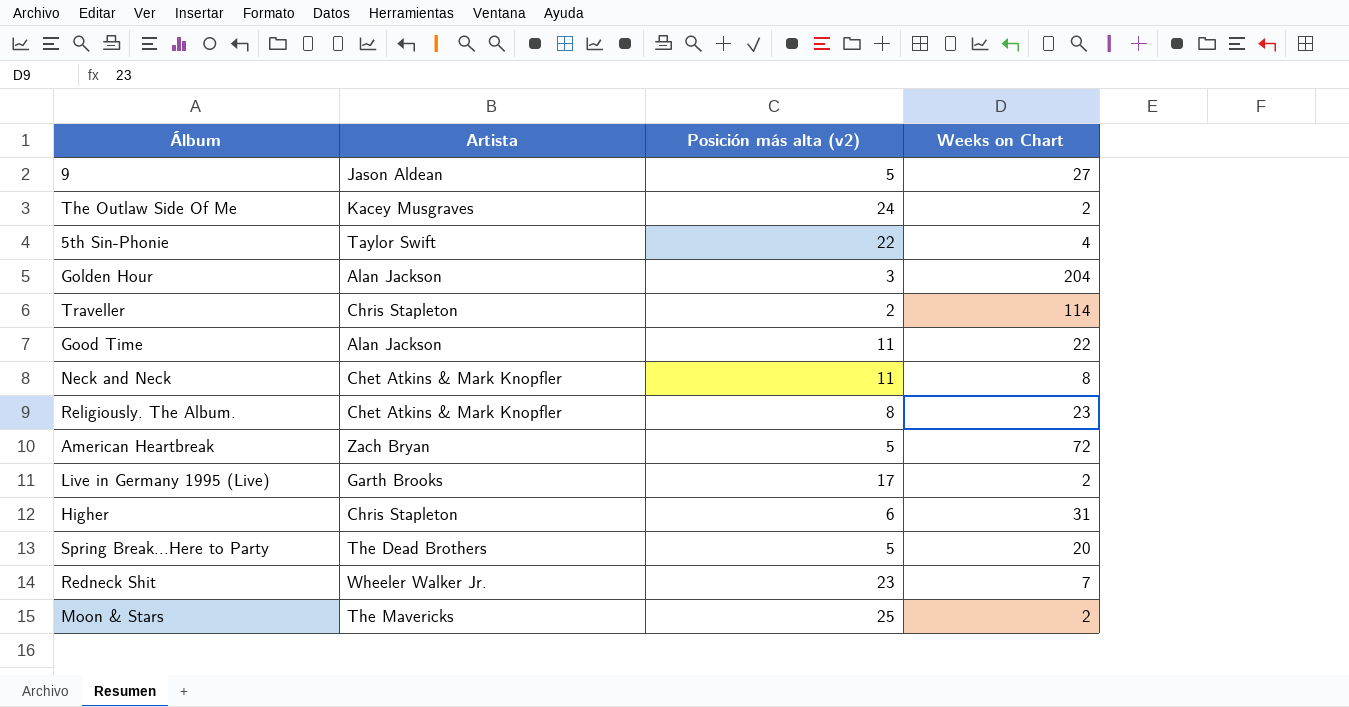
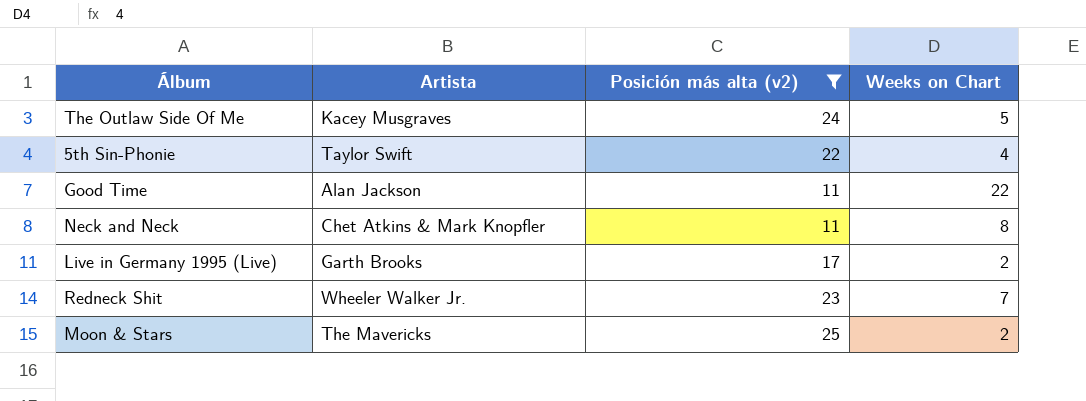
filter: none -> Posición más alta (v2) >= 11
The Outlaw Side Of Me | Weeks on Chart: 2 -> 5

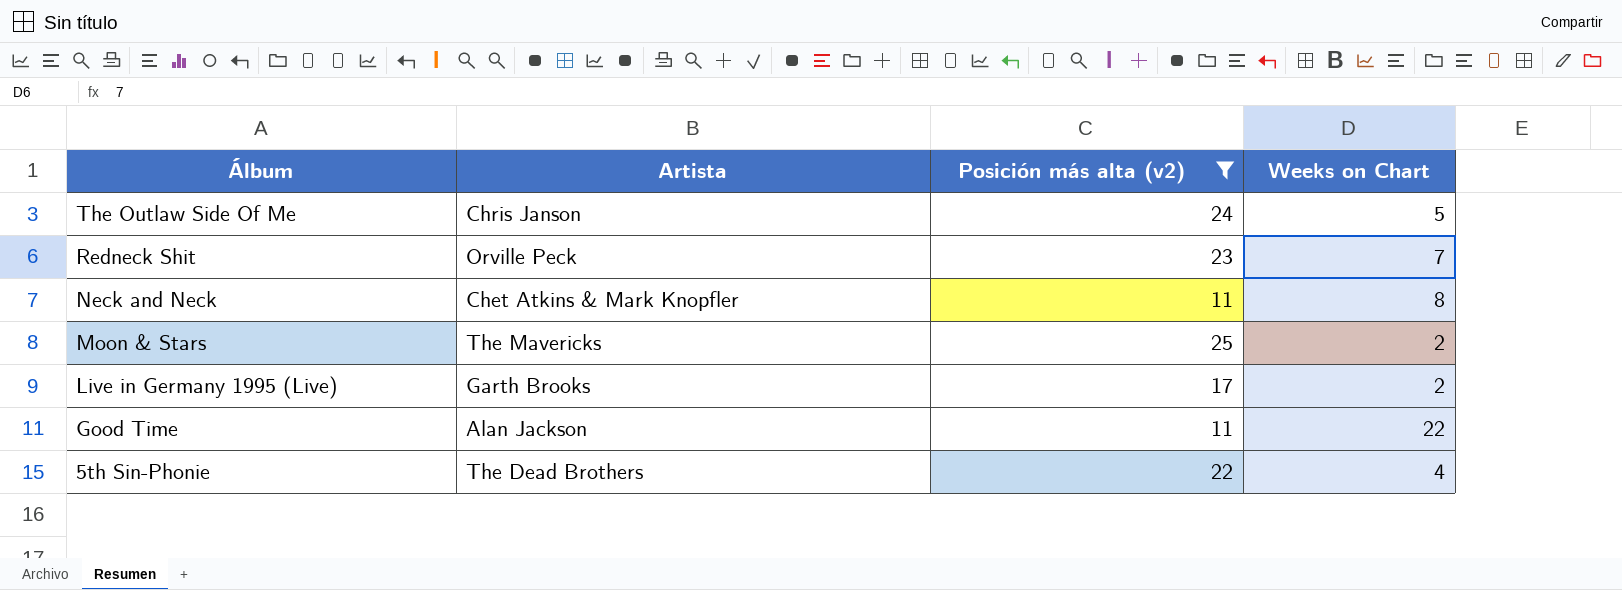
row order: none -> Álbum descending
The Outlaw Side Of Me | Artista: Kacey Musgraves -> Chris Janson
Redneck Shit | Artista: Wheeler Walker Jr. -> Orville Peck
5th Sin-Phonie | Artista: Taylor Swift -> The Dead Brothers

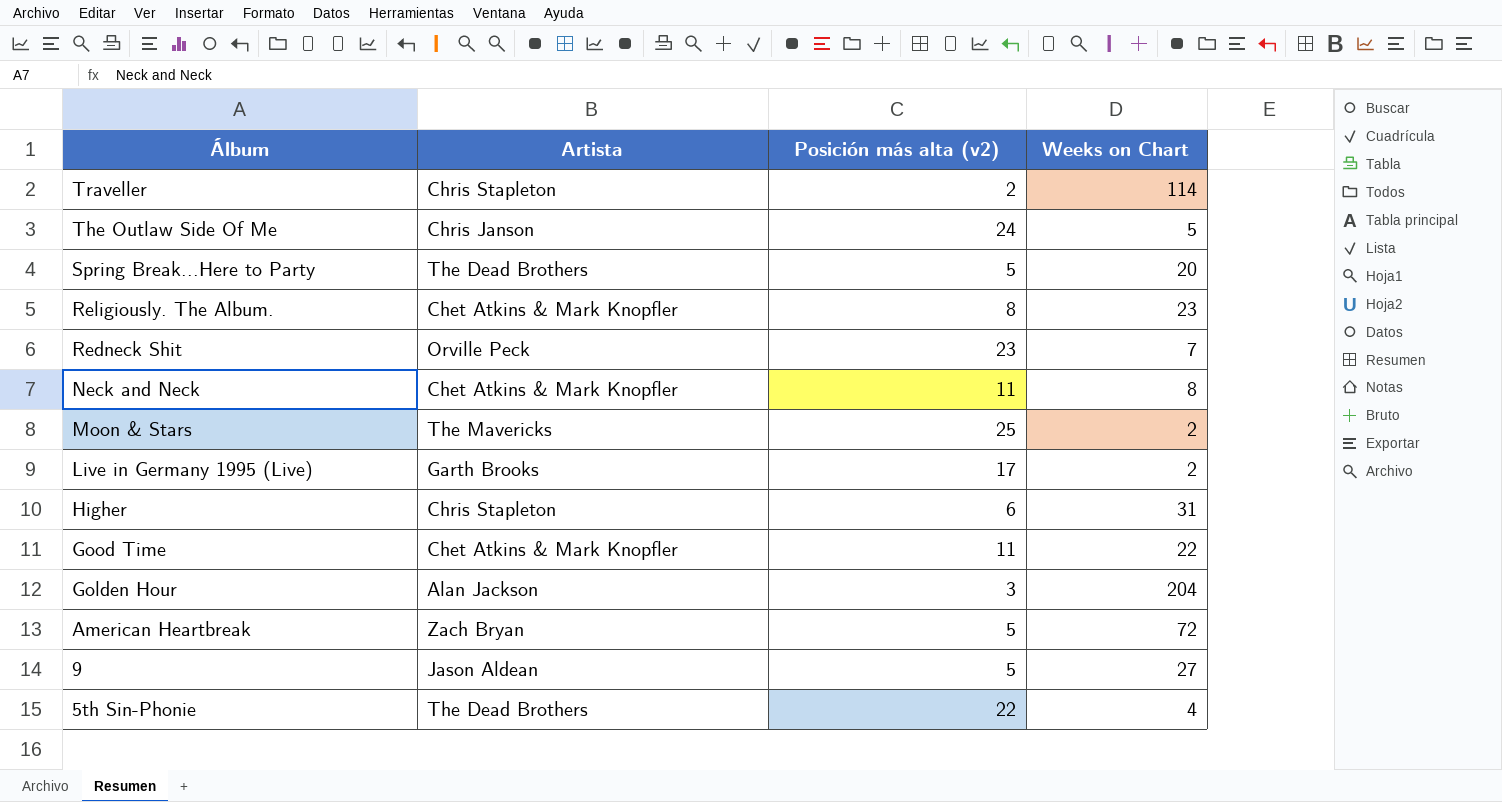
filter: Posición más alta (v2) >= 11 -> none
Good Time | Artista: Alan Jackson -> Chet Atkins & Mark Knopfler

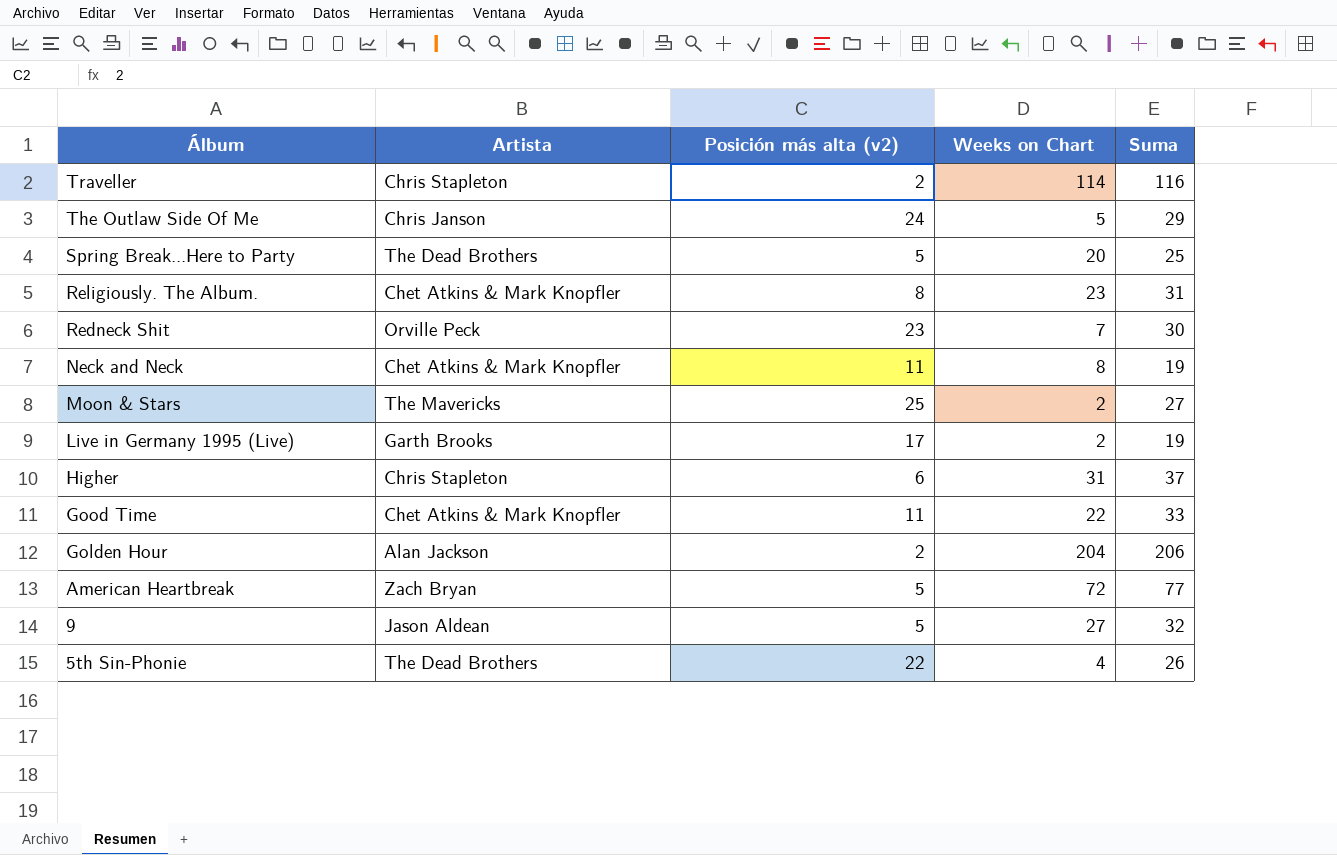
column Suma | formula: none -> [Posición más alta (v2)] + [Weeks on Chart]
Golden Hour | Posición más alta (v2): 3 -> 2

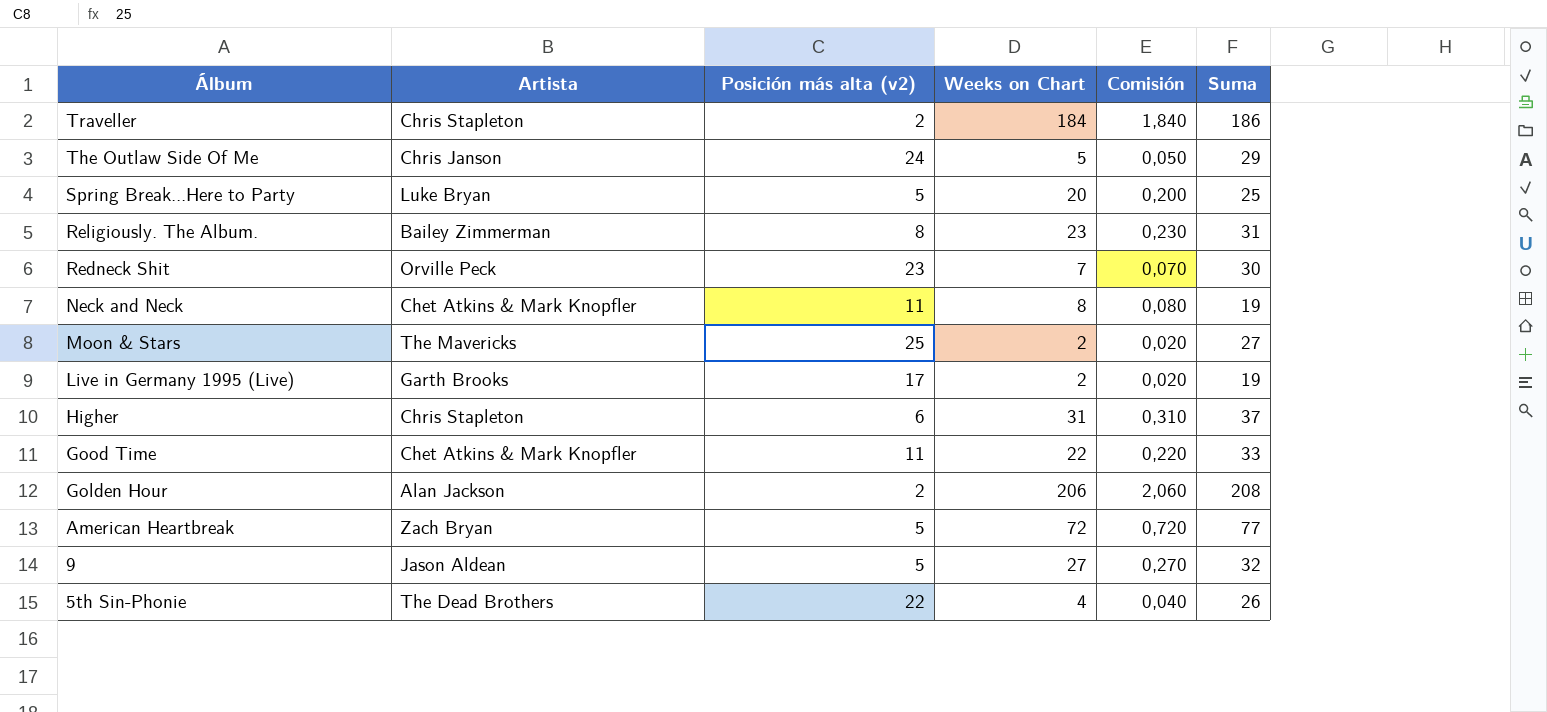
column Comisión | formula: none -> [Weeks on Chart] * 0,01
Traveller | Weeks on Chart: 114 -> 184
Traveller | Suma: 116 -> 186
Spring Break...Here to Party | Artista: The Dead Brothers -> Luke Bryan
Religiously. The Album. | Artista: Chet Atkins & Mark Knopfler -> Bailey Zimmerman
Golden Hour | Weeks on Chart: 204 -> 206
Golden Hour | Suma: 206 -> 208

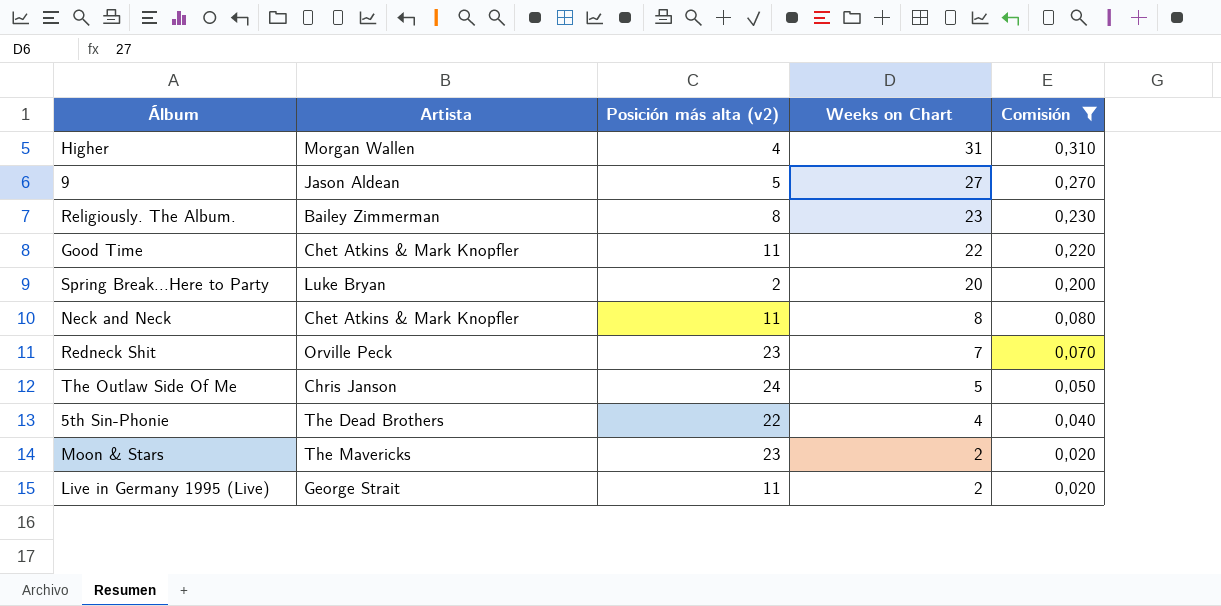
filter: none -> Comisión <= 0,310
row order: Álbum descending -> Weeks on Chart descending
column Suma | formula: [Posición más alta (v2)] + [Weeks on Chart] -> none
Higher | Artista: Chris Stapleton -> Morgan Wallen
Higher | Posición más alta (v2): 6 -> 4
Spring Break...Here to Party | Posición más alta (v2): 5 -> 2
Moon & Stars | Posición más alta (v2): 25 -> 23
Live in Germany 1995 (Live) | Artista: Garth Brooks -> George Strait
Live in Germany 1995 (Live) | Posición más alta (v2): 17 -> 11

